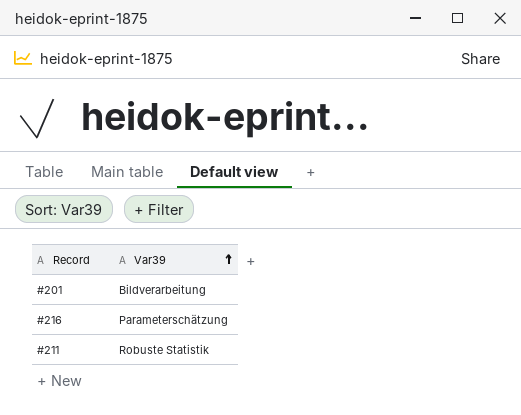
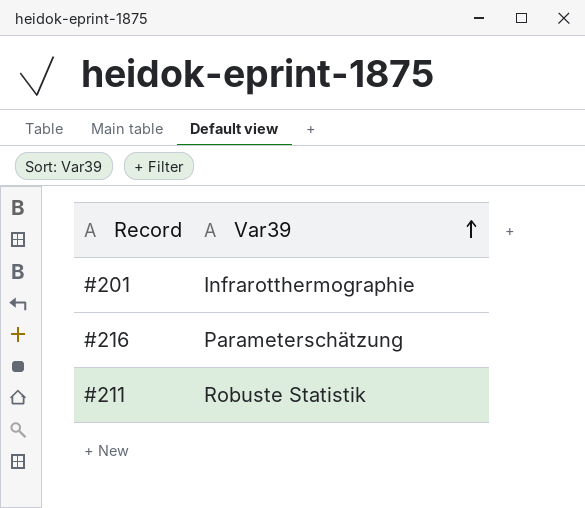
#201 | Var39: Bildverarbeitung -> Infrarotthermographie

